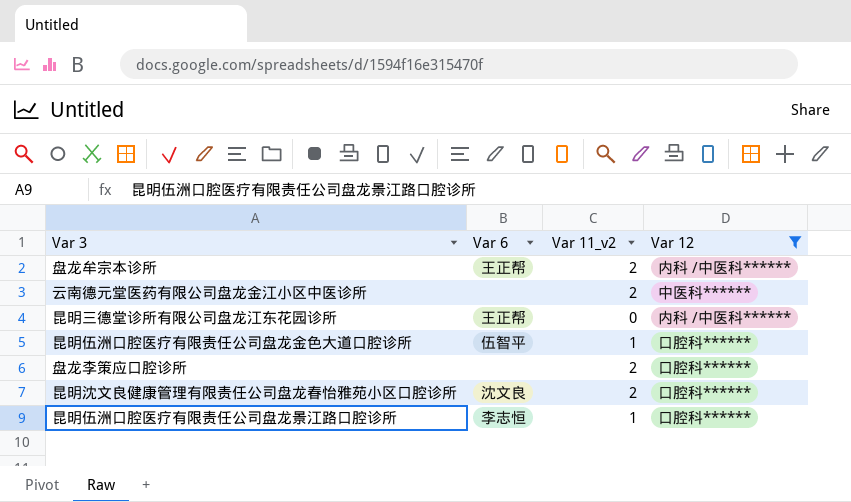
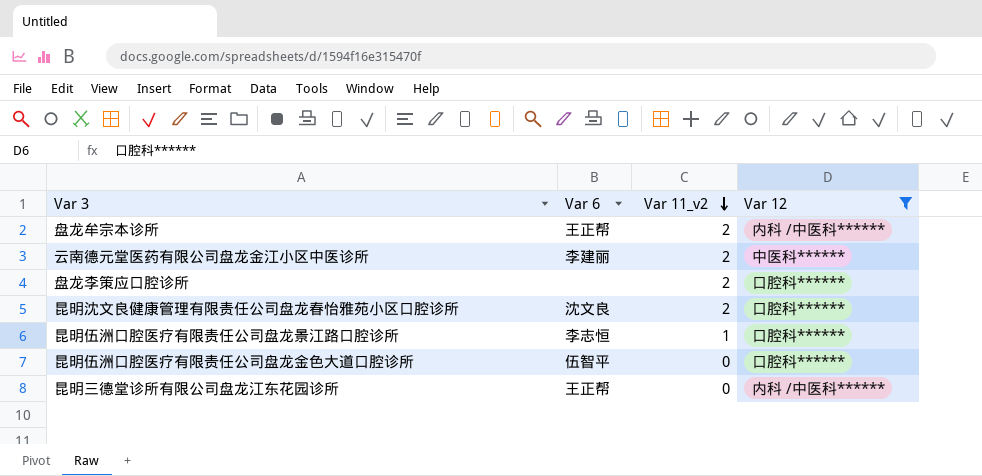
row order: none -> Var 11_v2 descending
云南德元堂医药有限公司盘龙金江小区中医诊所 | Var 6: none -> 李建丽
昆明伍洲口腔医疗有限责任公司盘龙金色大道口腔诊所 | Var 11_v2: 1 -> 0

